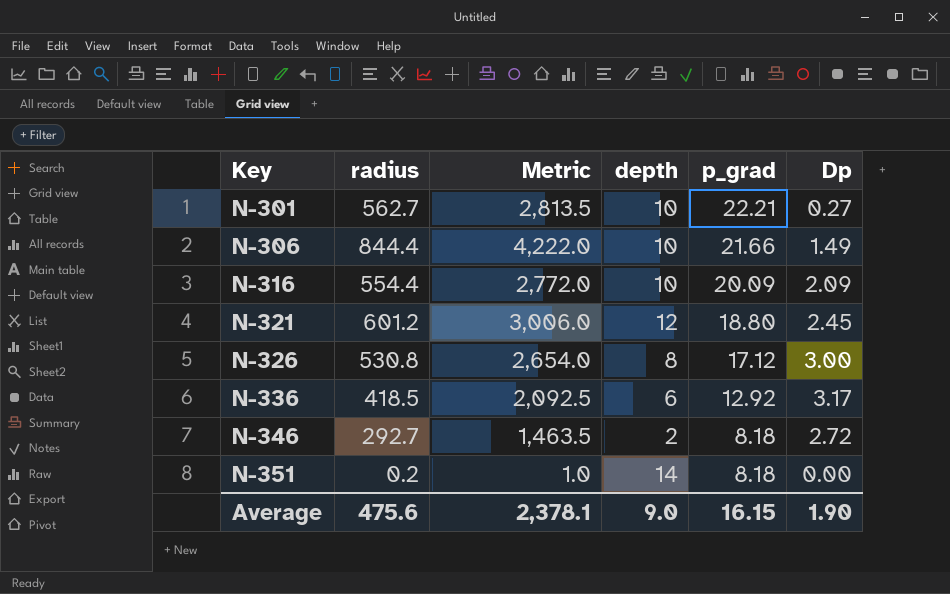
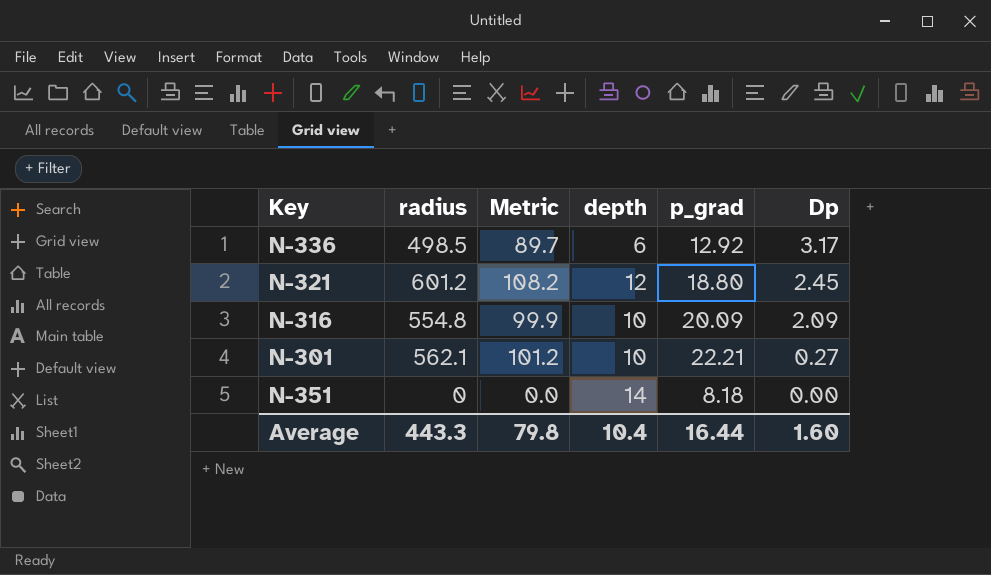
row order: Key ascending -> Dp descending
column Metric | formula: [radius] * 5 -> [radius] * 0.18
row N-306: 844.4 | 4,222.0 | 10 | 21.66 | 1.49 -> none
row N-326: 530.8 | 2,654.0 | 8 | 17.12 | 3.00 -> none
row N-346: 292.7 | 1,463.5 | 2 | 8.18 | 2.72 -> none
N-336 | radius: 418.5 -> 498.5
N-316 | radius: 554.4 -> 554.8
N-301 | radius: 562.7 -> 562.1
N-351 | radius: 0.2 -> 0
Average | radius: 475.6 -> 443.3
Average | Metric: 2,378.1 -> 79.8
Average | depth: 9.0 -> 10.4
Average | p_grad: 16.15 -> 16.44
Average | Dp: 1.90 -> 1.60

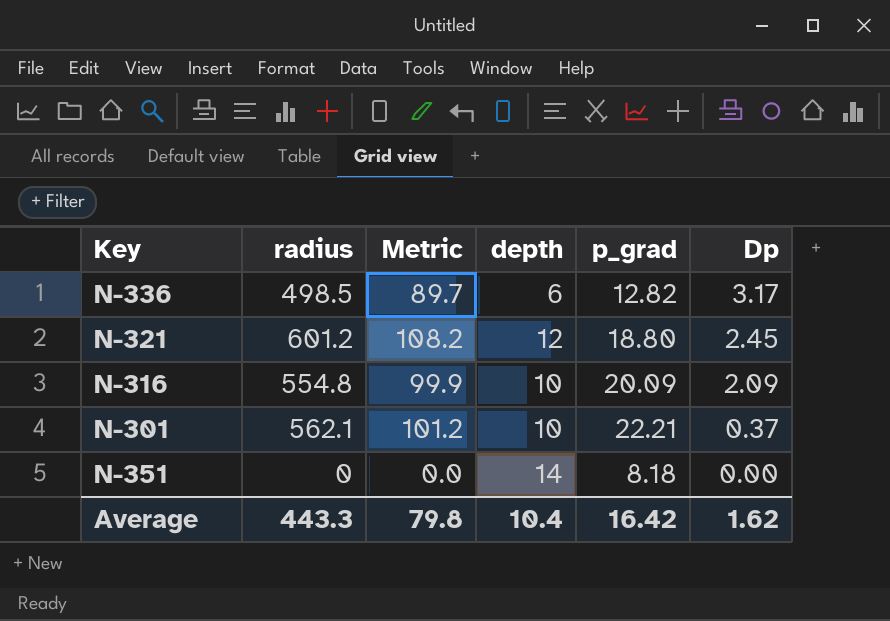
N-336 | p_grad: 12.92 -> 12.82
N-301 | Dp: 0.27 -> 0.37
Average | p_grad: 16.44 -> 16.42
Average | Dp: 1.60 -> 1.62

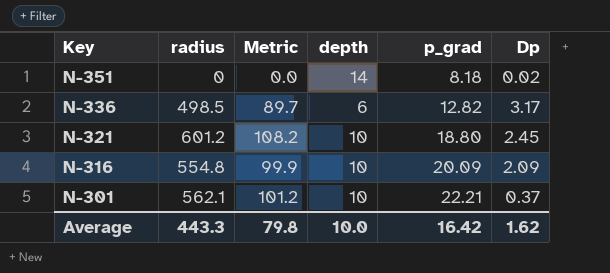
row order: Dp descending -> Key descending
N-351 | Dp: 0.00 -> 0.02
N-321 | depth: 12 -> 10
Average | depth: 10.4 -> 10.0

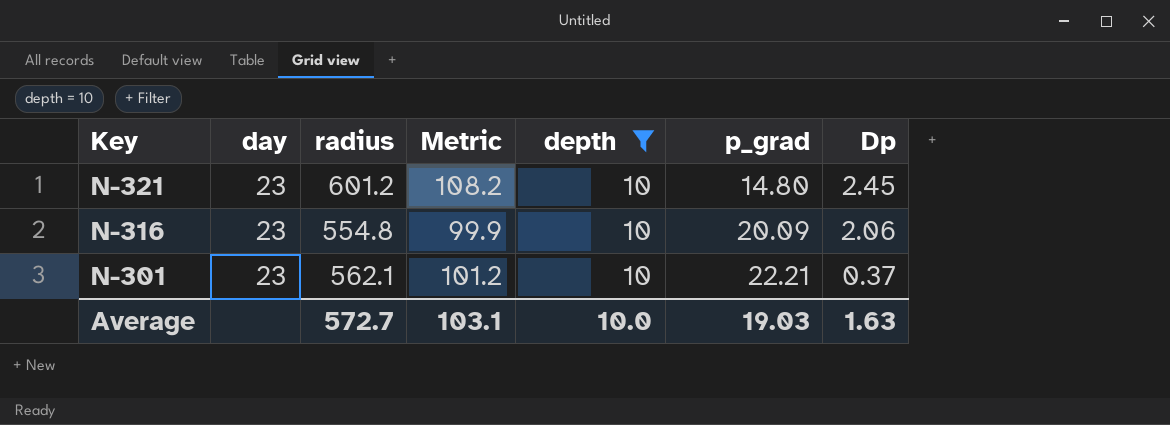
filter: none -> depth = 10
column day | position: none -> 2
N-321 | p_grad: 18.80 -> 14.80
N-316 | Dp: 2.09 -> 2.06
Average | radius: 443.3 -> 572.7
Average | Metric: 79.8 -> 103.1
Average | p_grad: 16.42 -> 19.03
Average | Dp: 1.62 -> 1.63

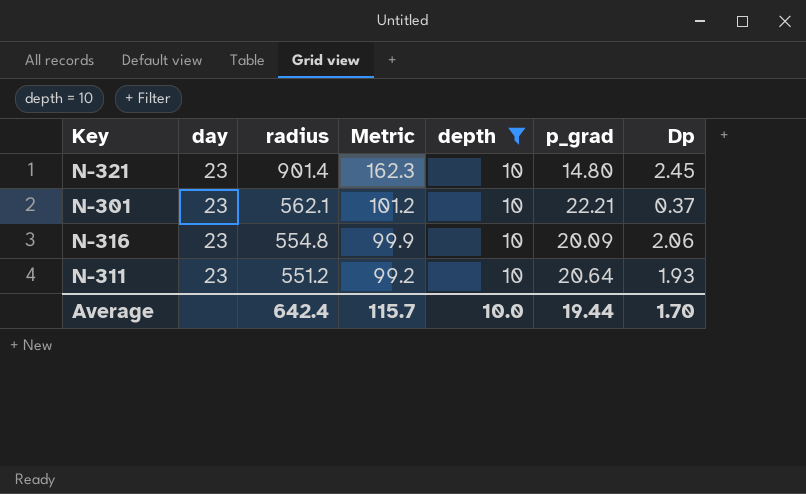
row order: Key descending -> radius descending
N-321 | radius: 601.2 -> 901.4
N-321 | Metric: 108.2 -> 162.3
row N-311: none -> 23 | 551.2 | 99.2 | 10 | 20.64 | 1.93
Average | radius: 572.7 -> 642.4
Average | Metric: 103.1 -> 115.7
Average | p_grad: 19.03 -> 19.44
Average | Dp: 1.63 -> 1.70

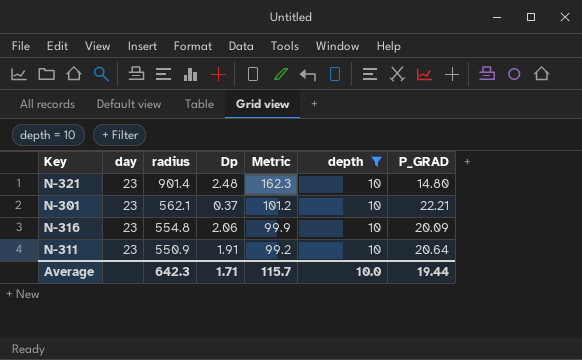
column Dp | position: 7 -> 4
column name: p_grad -> P_GRAD
N-321 | Dp: 2.45 -> 2.48
N-311 | radius: 551.2 -> 550.9
N-311 | Dp: 1.93 -> 1.91
Average | radius: 642.4 -> 642.3
Average | Dp: 1.70 -> 1.71

